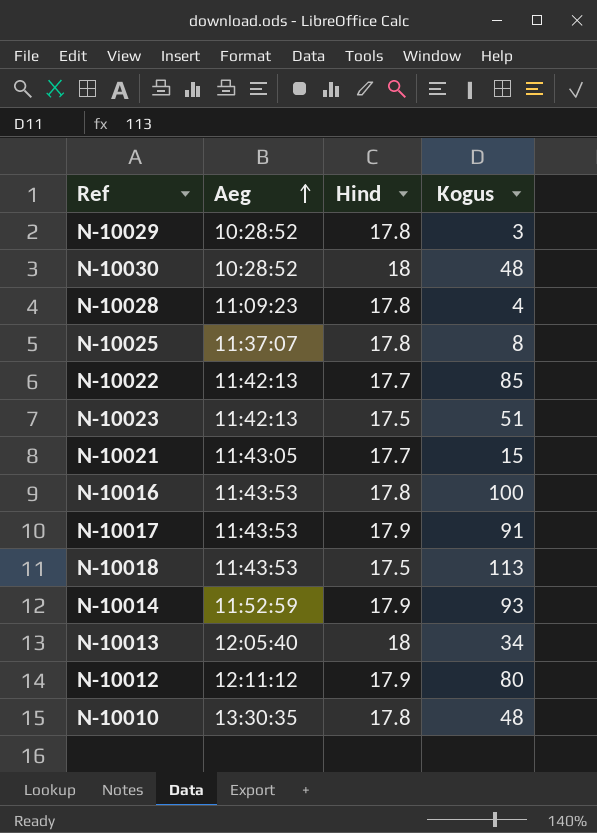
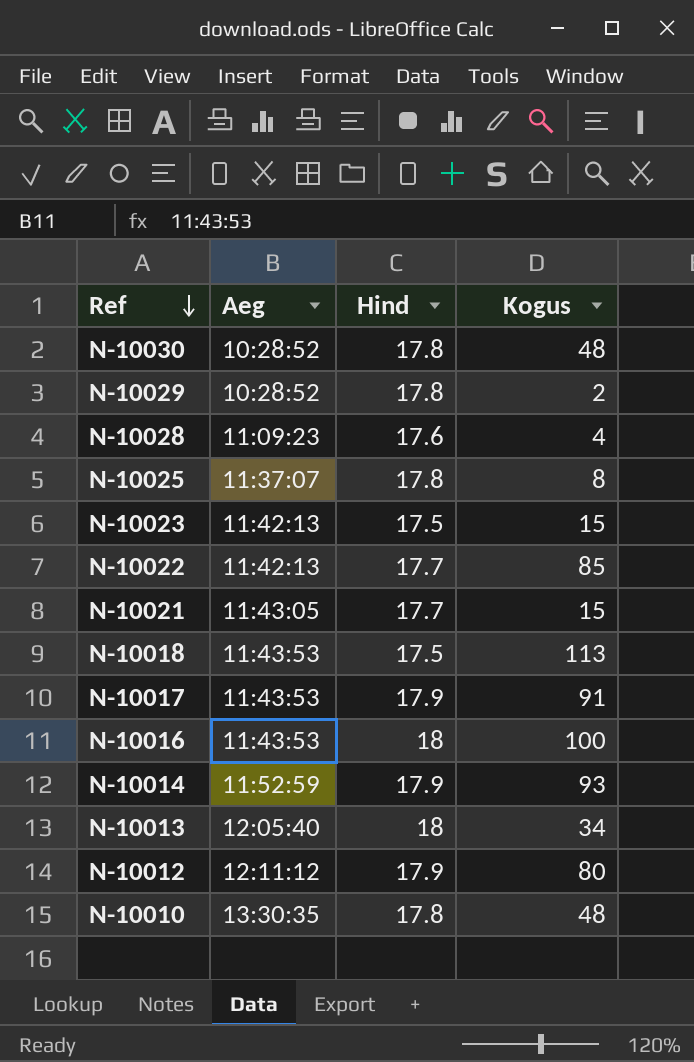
row order: Aeg ascending -> Ref descending
N-10030 | Hind: 18 -> 17.8
N-10029 | Kogus: 3 -> 2
N-10028 | Hind: 17.8 -> 17.6
N-10023 | Kogus: 51 -> 15
N-10016 | Hind: 17.8 -> 18

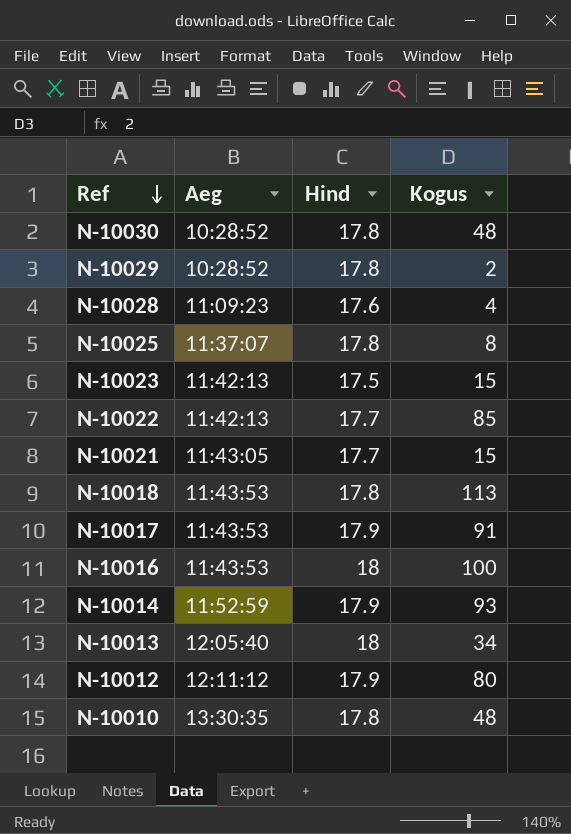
N-10018 | Hind: 17.5 -> 17.8

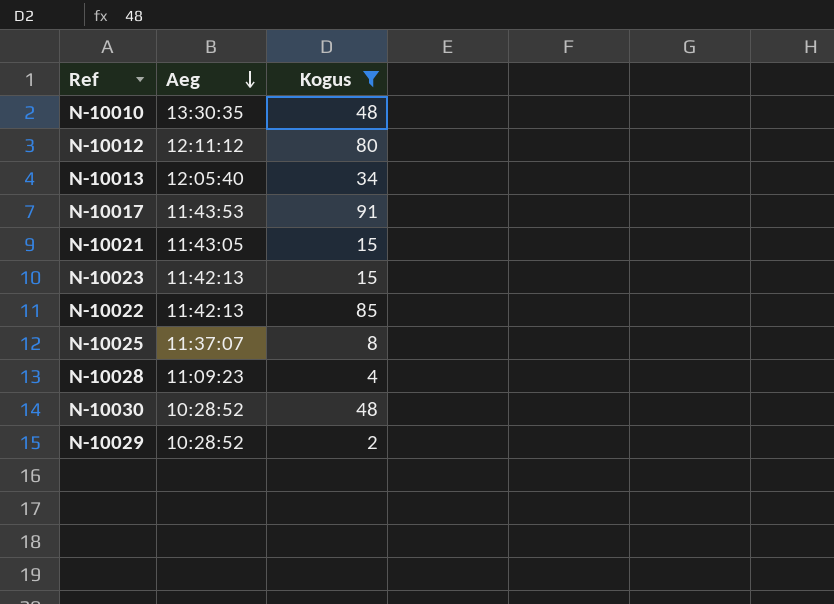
filter: none -> Kogus <= 91
row order: Ref descending -> Aeg descending
column Hind | position: 3 -> none

